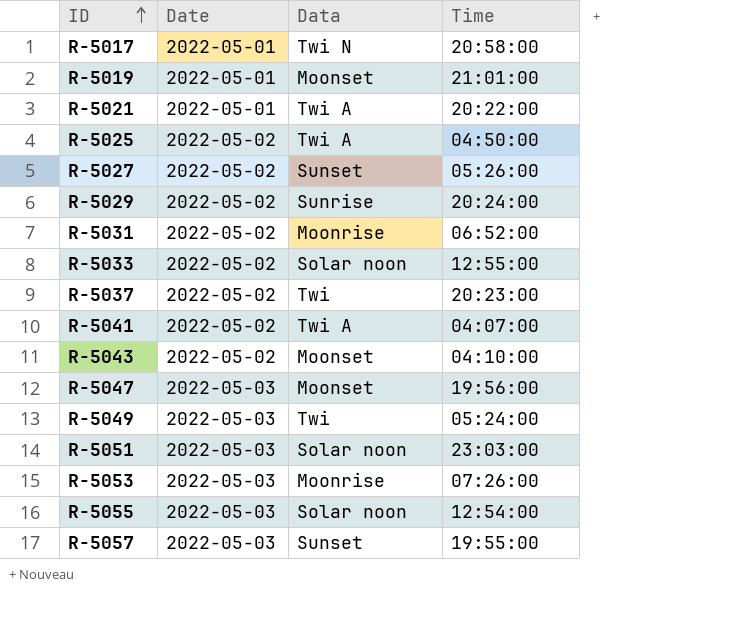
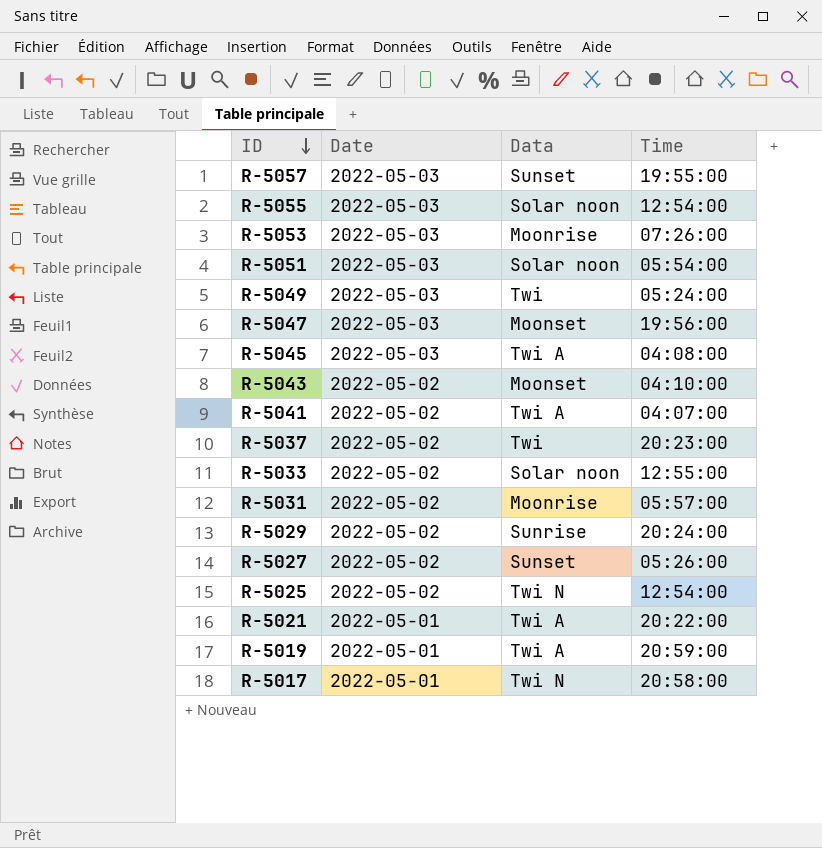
row order: ID ascending -> ID descending
R-5051 | Time: 23:03:00 -> 05:54:00
row R-5045: none -> 2022-05-03 | Twi A | 04:08:00
R-5031 | Time: 06:52:00 -> 05:57:00
R-5025 | Data: Twi A -> Twi N
R-5025 | Time: 04:50:00 -> 12:54:00
R-5019 | Data: Moonset -> Twi A
R-5019 | Time: 21:01:00 -> 20:59:00

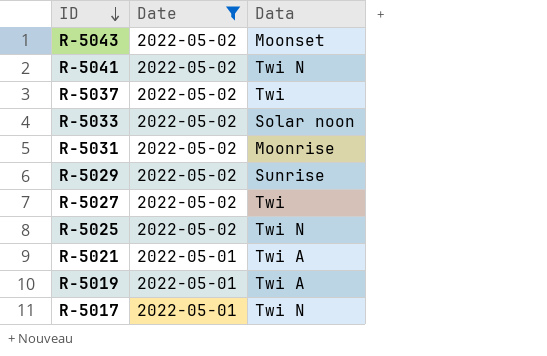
filter: none -> Date != 2022-05-03
column Time | position: 4 -> none
R-5041 | Data: Twi A -> Twi N
R-5027 | Data: Sunset -> Twi

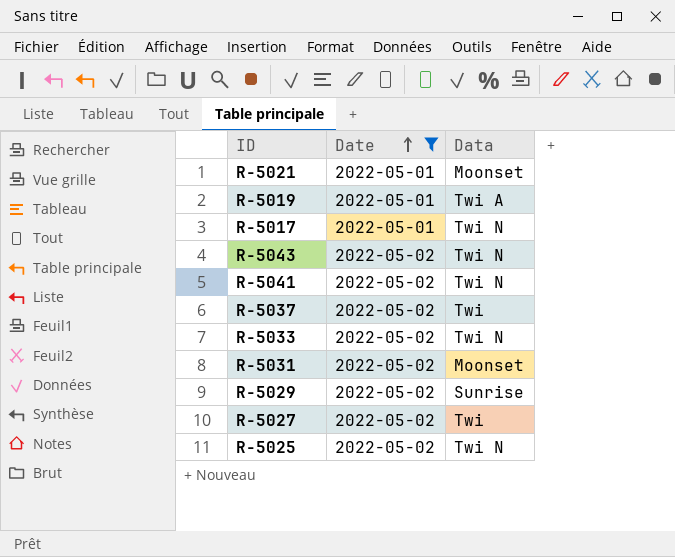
row order: ID descending -> Date ascending
R-5021 | Data: Twi A -> Moonset
R-5043 | Data: Moonset -> Twi N
R-5033 | Data: Solar noon -> Twi N
R-5031 | Data: Moonrise -> Moonset

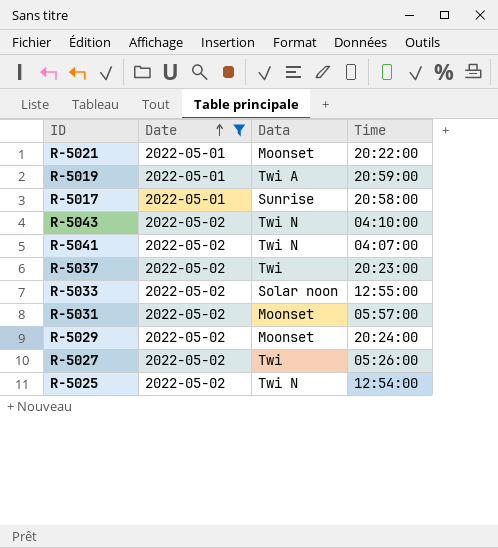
column Time | position: none -> 4
R-5017 | Data: Twi N -> Sunrise
R-5033 | Data: Twi N -> Solar noon
R-5029 | Data: Sunrise -> Moonset

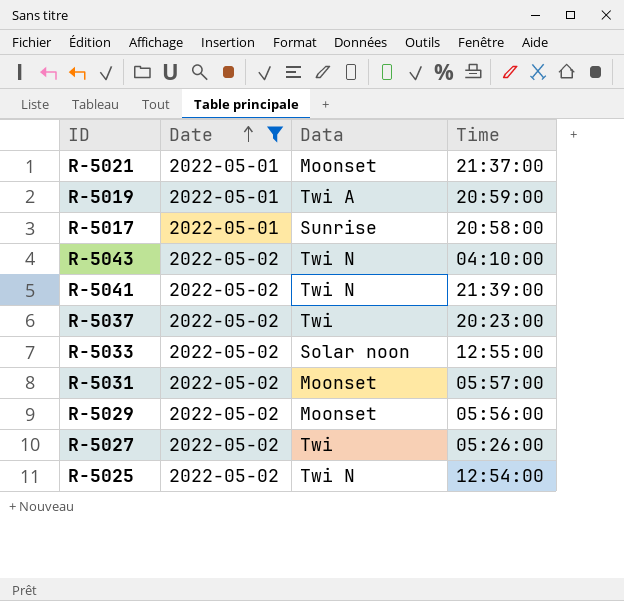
R-5021 | Time: 20:22:00 -> 21:37:00
R-5041 | Time: 04:07:00 -> 21:39:00
R-5029 | Time: 20:24:00 -> 05:56:00

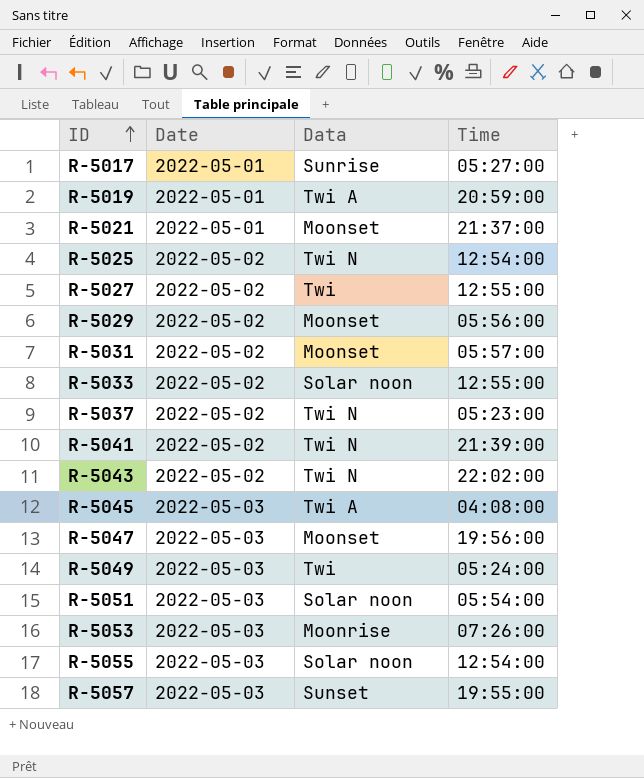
filter: Date != 2022-05-03 -> none
row order: Date ascending -> ID ascending
R-5017 | Time: 20:58:00 -> 05:27:00
R-5027 | Time: 05:26:00 -> 12:55:00
R-5037 | Data: Twi -> Twi N
R-5037 | Time: 20:23:00 -> 05:23:00
R-5043 | Time: 04:10:00 -> 22:02:00

